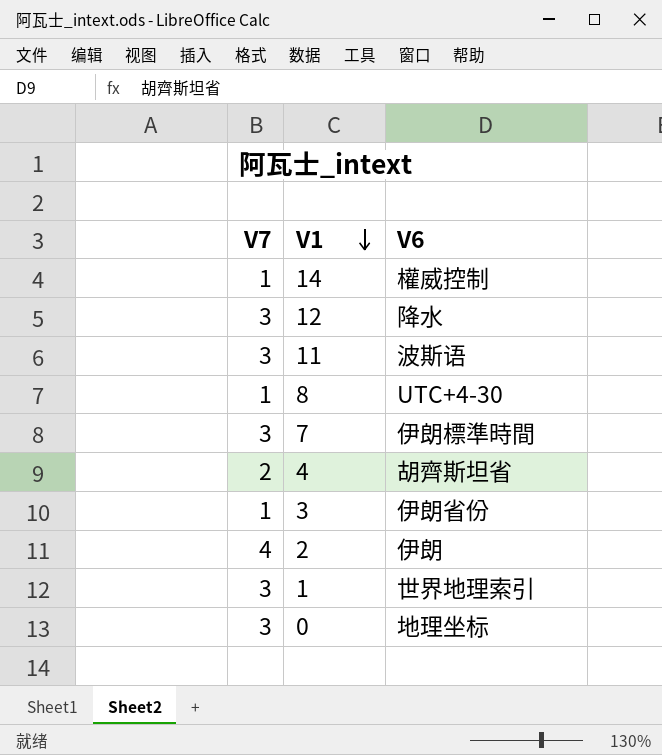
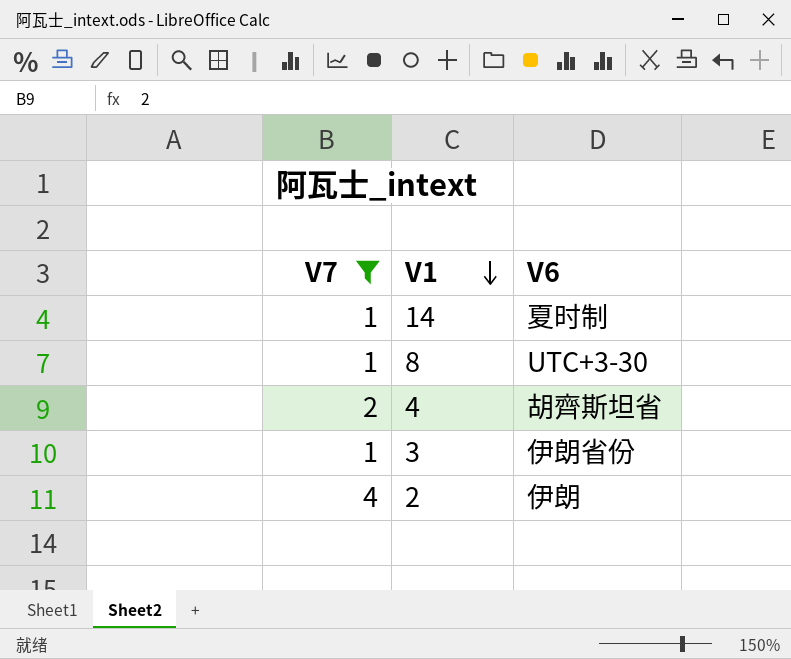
filter: none -> V7 != 3
14 | V6: 權威控制 -> 夏时制
8 | V6: UTC+4-30 -> UTC+3-30

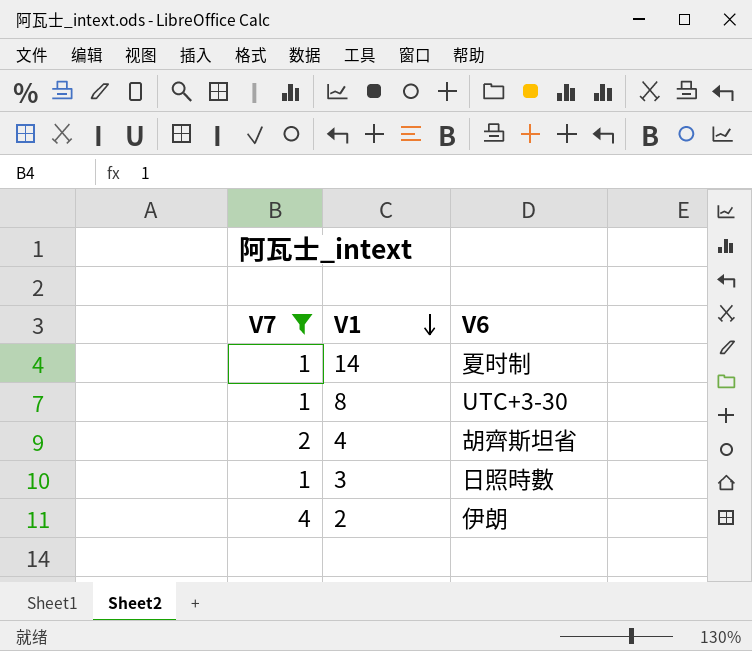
3 | V6: 伊朗省份 -> 日照時數

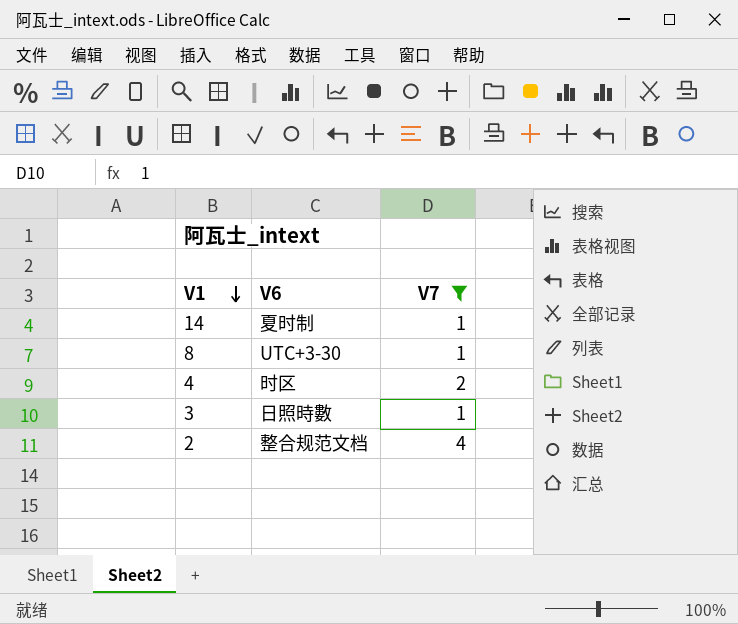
column V7 | position: 1 -> 3
4 | V6: 胡齊斯坦省 -> 时区
2 | V6: 伊朗 -> 整合规范文档

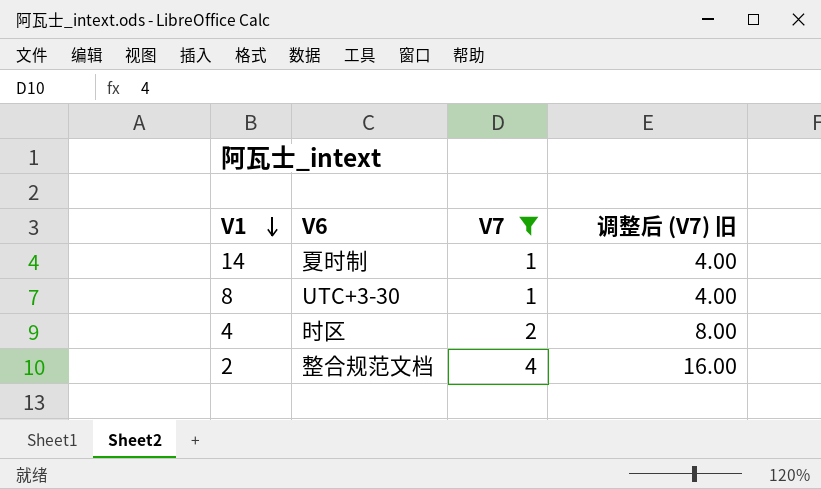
column 调整后 (V7) 旧 | formula: none -> [V7] * 4
row 3: 日照時數 | 1 -> none

